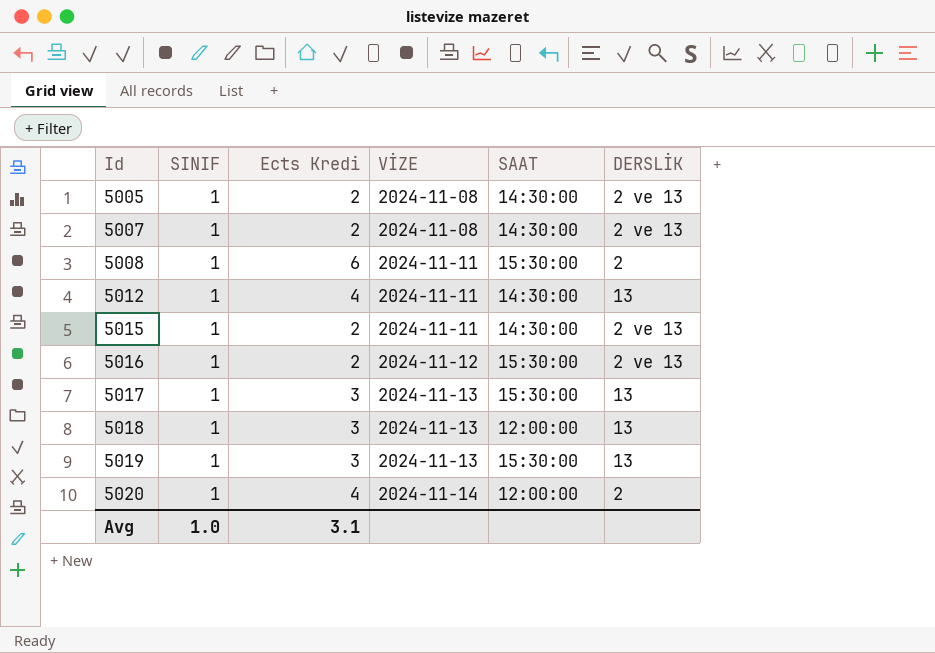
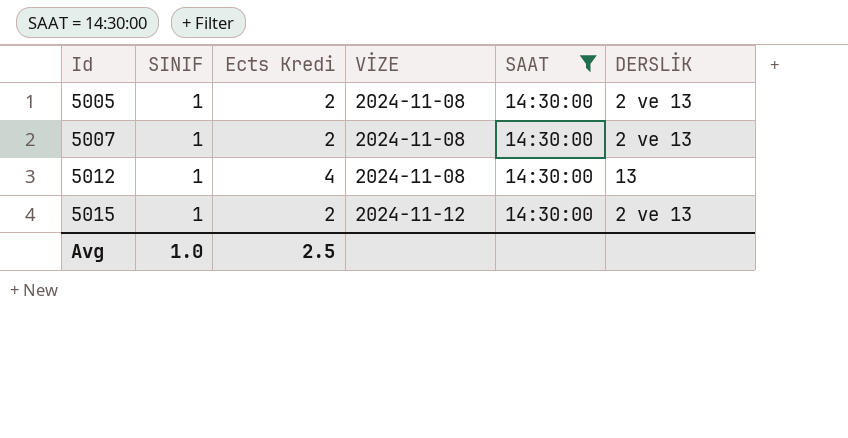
filter: none -> SAAT = 14:30:00
5012 | VİZE: 2024-11-11 -> 2024-11-08
5015 | VİZE: 2024-11-11 -> 2024-11-12
Avg | Ects Kredi: 3.1 -> 2.5

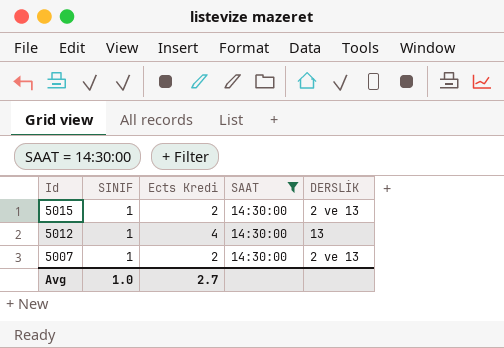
row order: Id ascending -> Id descending
column VİZE | position: 4 -> none
row 5005: 1 | 2 | 2024-11-08 | 14:30:00 | 2 ve 13 -> none
Avg | Ects Kredi: 2.5 -> 2.7

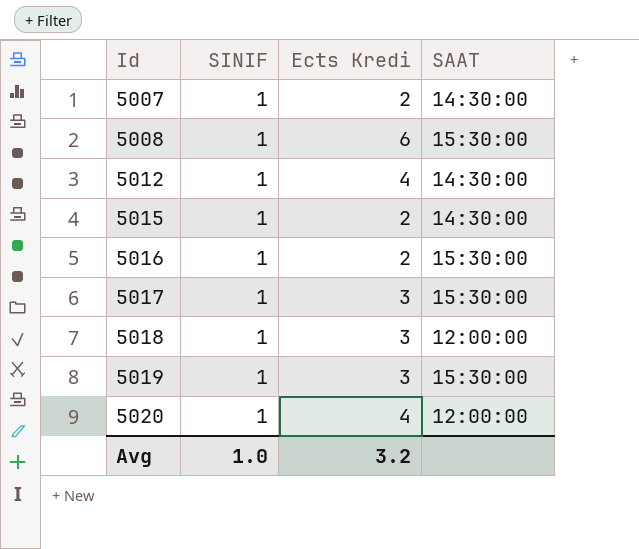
filter: SAAT = 14:30:00 -> none
row order: Id descending -> Id ascending
column DERSLİK | position: 5 -> none
Avg | Ects Kredi: 2.7 -> 3.2

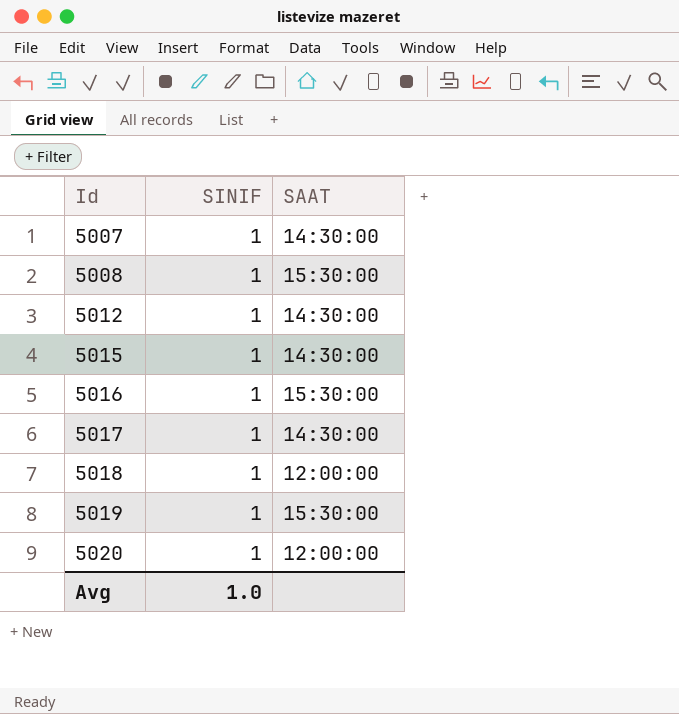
column Ects Kredi | position: 3 -> none
5017 | SAAT: 15:30:00 -> 14:30:00

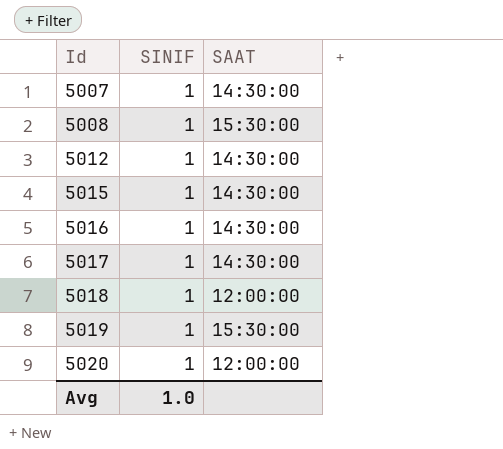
5016 | SAAT: 15:30:00 -> 14:30:00

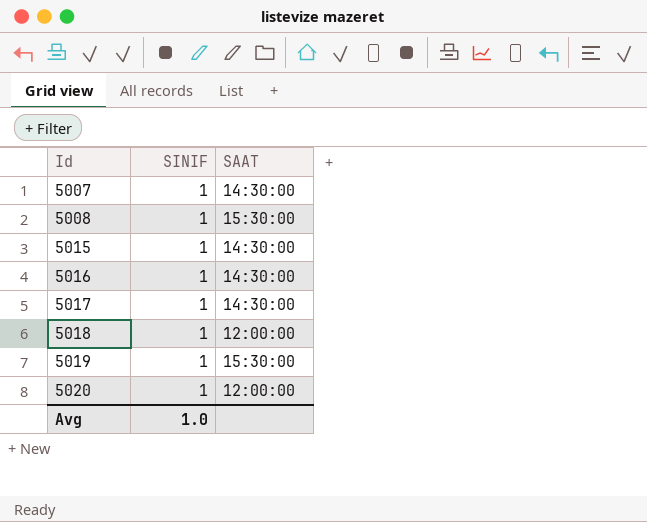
row 5012: 1 | 14:30:00 -> none

